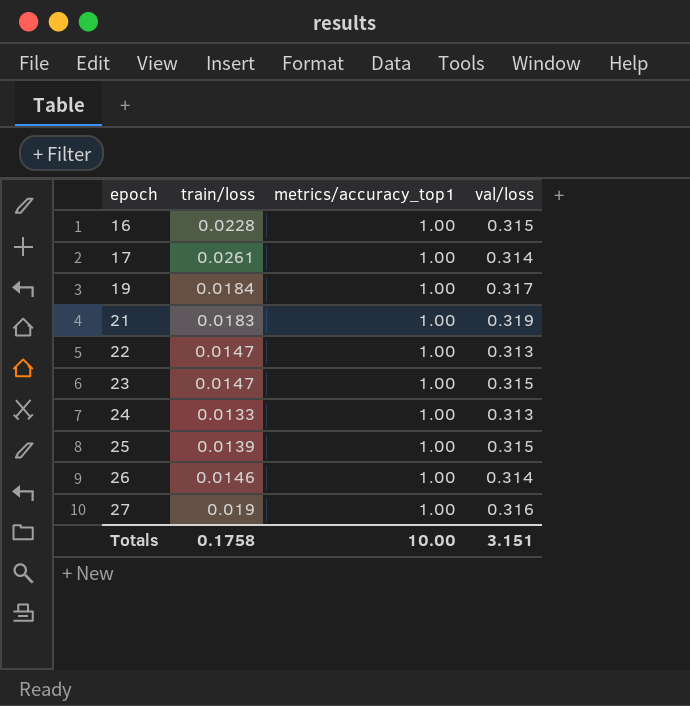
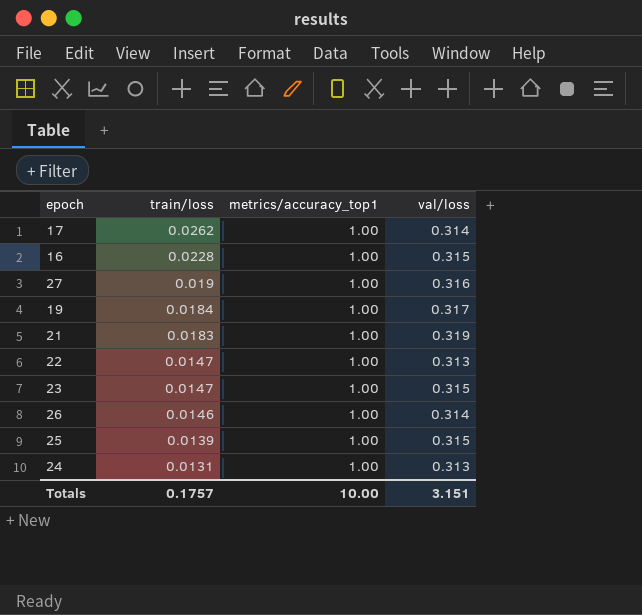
row order: epoch ascending -> train/loss descending
17 | train/loss: 0.0261 -> 0.0262
24 | train/loss: 0.0133 -> 0.0131
Totals | train/loss: 0.1758 -> 0.1757

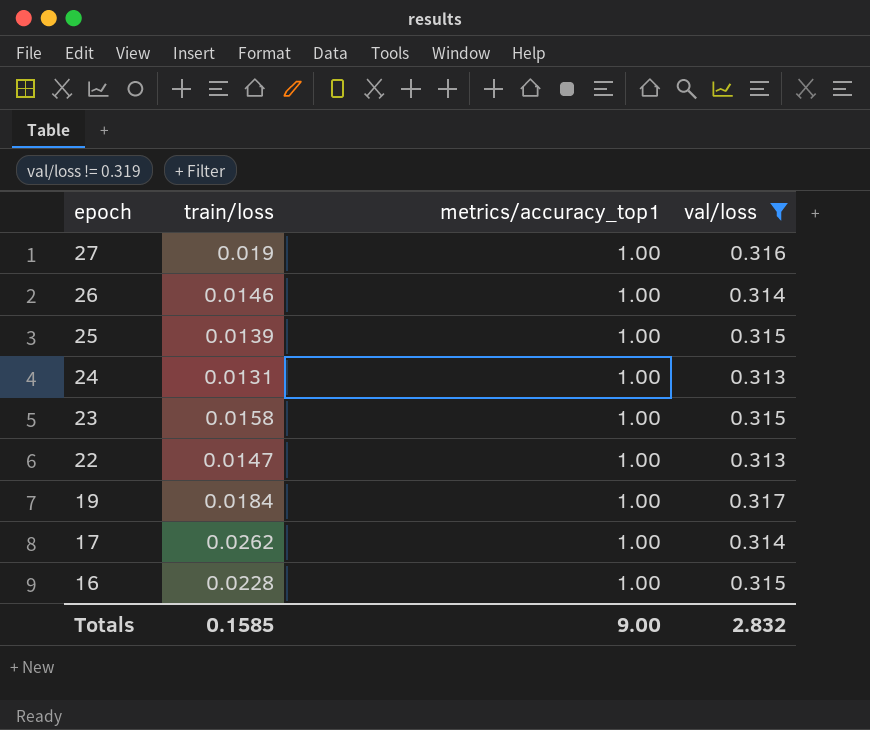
filter: none -> val/loss != 0.319
row order: train/loss descending -> epoch descending
23 | train/loss: 0.0147 -> 0.0158
Totals | train/loss: 0.1757 -> 0.1585
Totals | metrics/accuracy_top1: 10.00 -> 9.00
Totals | val/loss: 3.151 -> 2.832

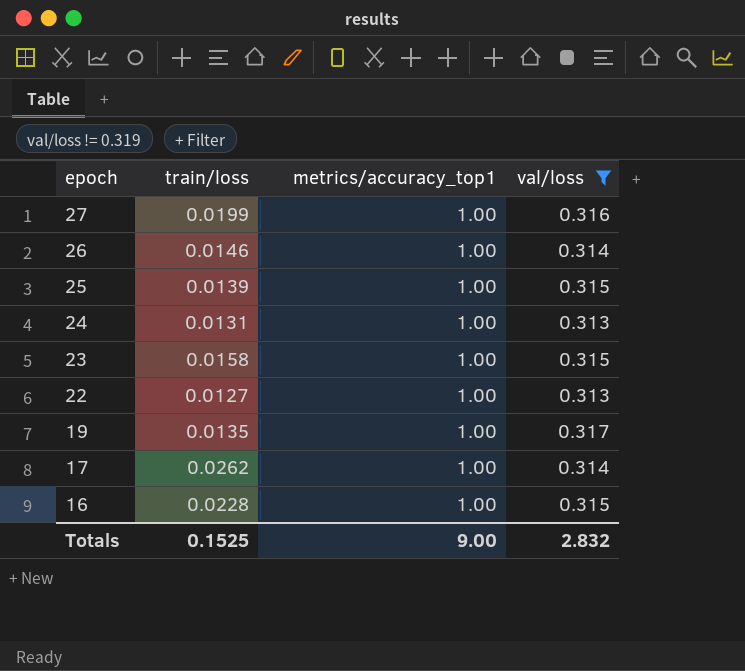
27 | train/loss: 0.019 -> 0.0199
22 | train/loss: 0.0147 -> 0.0127
19 | train/loss: 0.0184 -> 0.0135
Totals | train/loss: 0.1585 -> 0.1525

